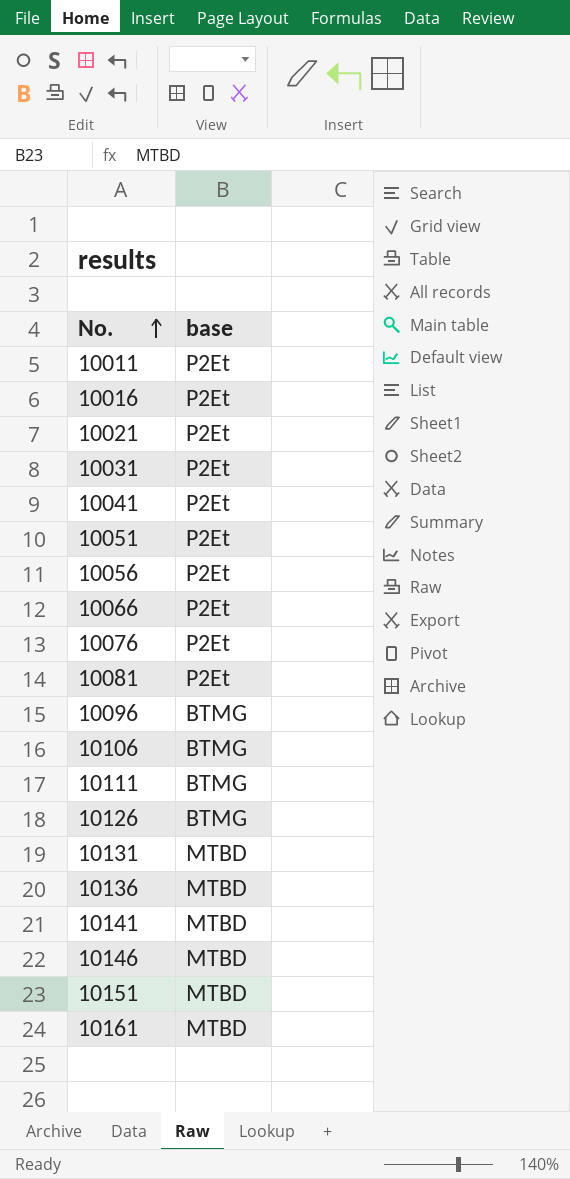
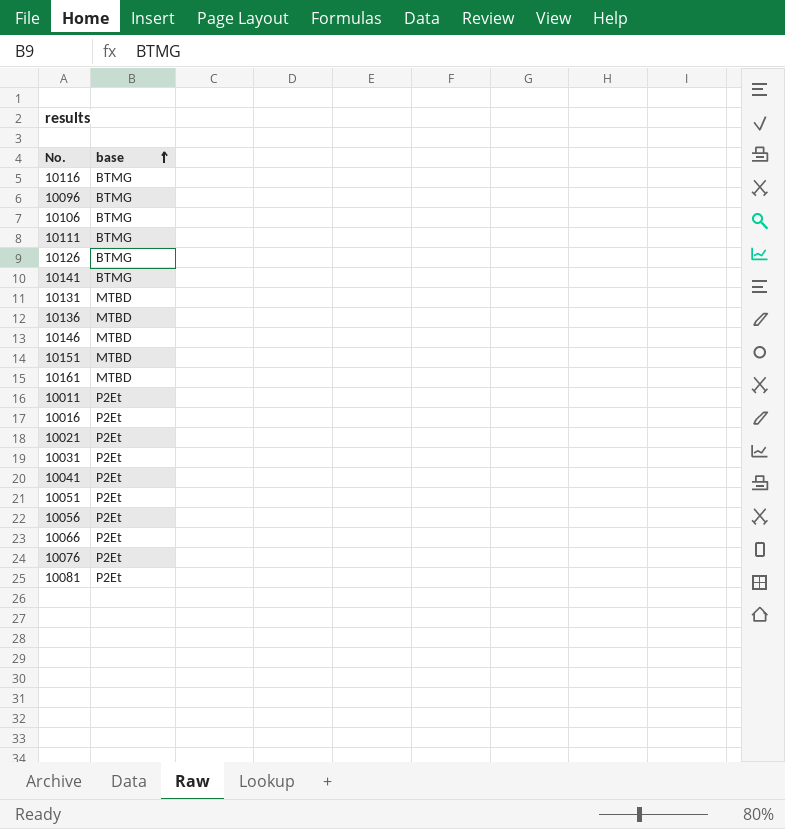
row order: No. ascending -> base ascending
row 10116: none -> BTMG
10141 | base: MTBD -> BTMG

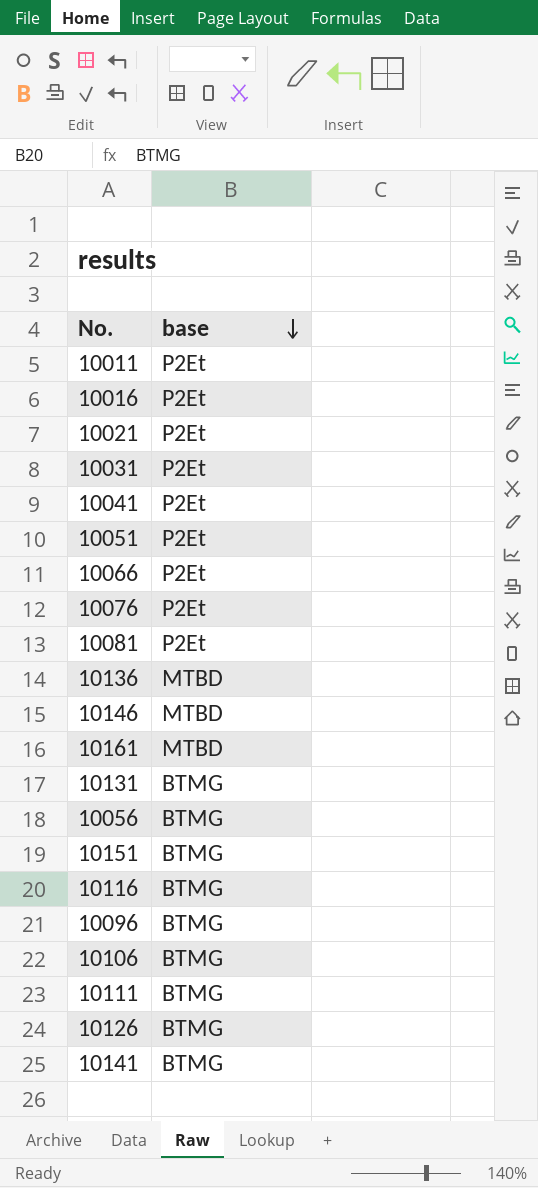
row order: base ascending -> base descending
10131 | base: MTBD -> BTMG
10056 | base: P2Et -> BTMG
10151 | base: MTBD -> BTMG

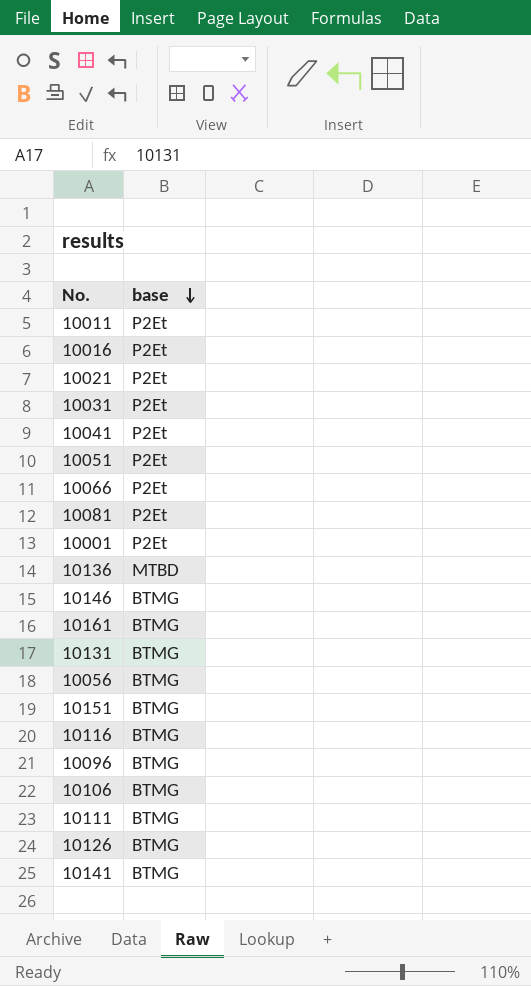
row 10076: P2Et -> none
row 10001: none -> P2Et
10146 | base: MTBD -> BTMG
10161 | base: MTBD -> BTMG

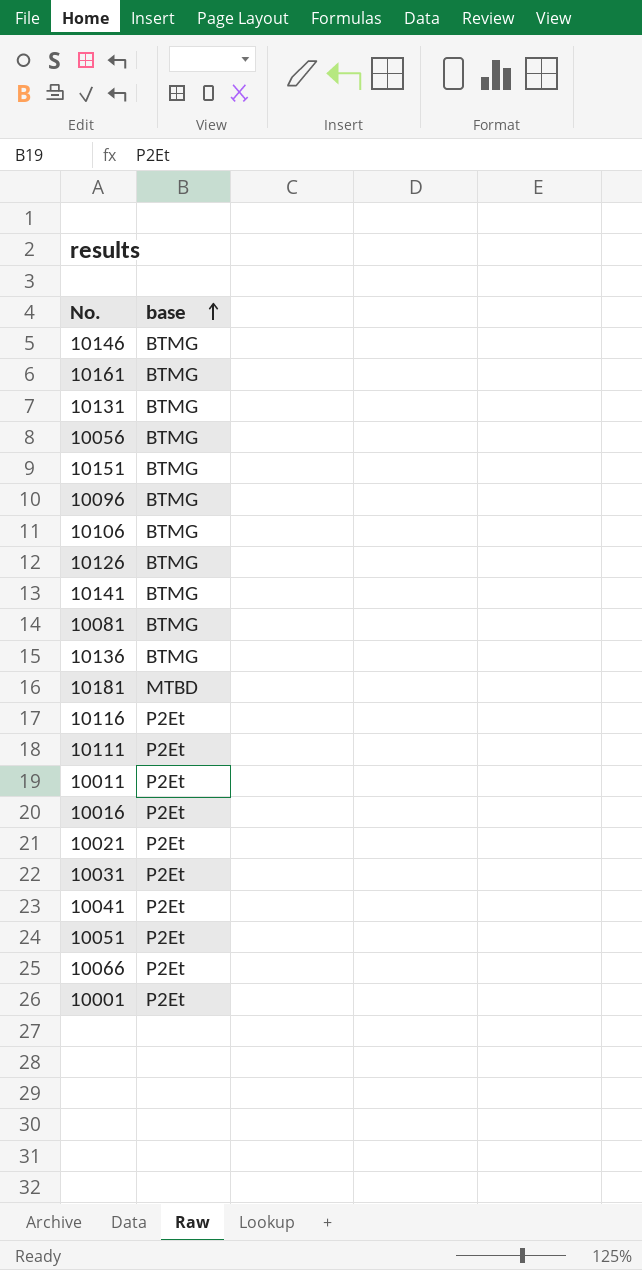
row order: base descending -> base ascending
10081 | base: P2Et -> BTMG
10136 | base: MTBD -> BTMG
row 10181: none -> MTBD
10116 | base: BTMG -> P2Et
10111 | base: BTMG -> P2Et

